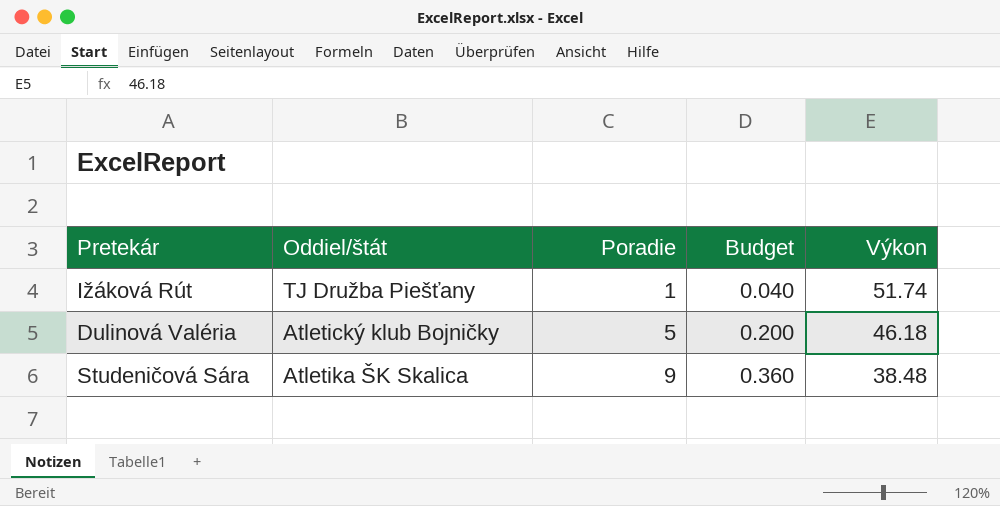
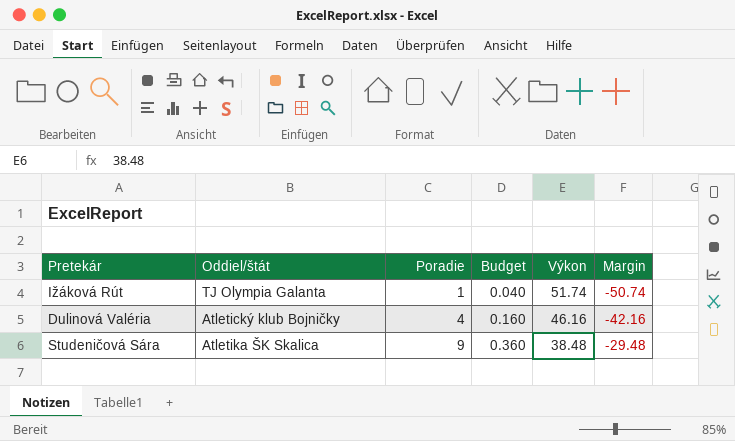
column Margin | formula: none -> [Poradie] - [Výkon]
Ižáková Rút | Oddiel/štát: TJ Družba Piešťany -> TJ Olympia Galanta
Dulinová Valéria | Poradie: 5 -> 4
Dulinová Valéria | Budget: 0.200 -> 0.160
Dulinová Valéria | Výkon: 46.18 -> 46.16

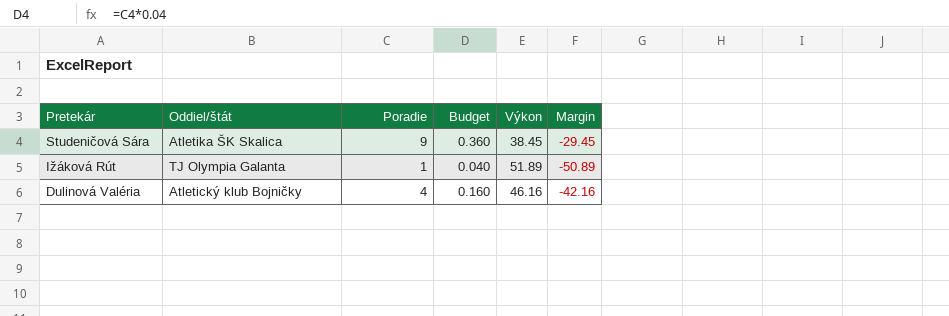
row order: Poradie ascending -> Pretekár descending
Studeničová Sára | Výkon: 38.48 -> 38.45
Studeničová Sára | Margin: -29.48 -> -29.45
Ižáková Rút | Výkon: 51.74 -> 51.89
Ižáková Rút | Margin: -50.74 -> -50.89

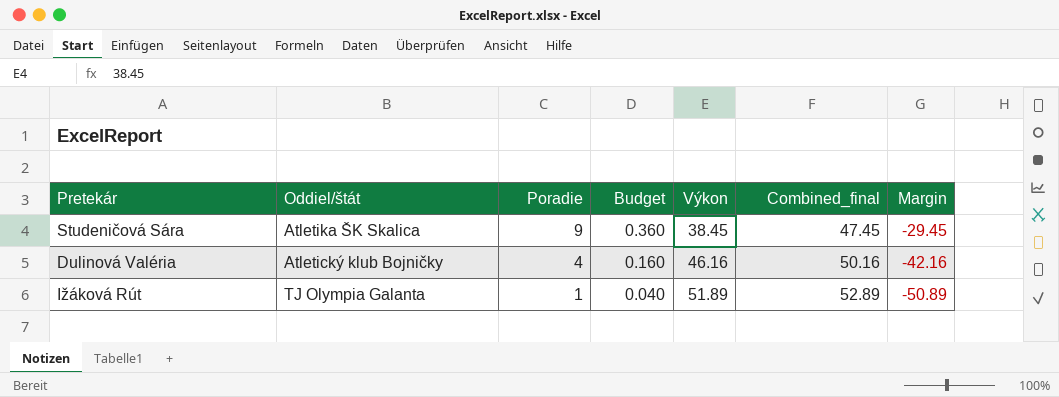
row order: Pretekár descending -> Poradie descending
column Combined_final | formula: none -> [Poradie] + [Výkon]

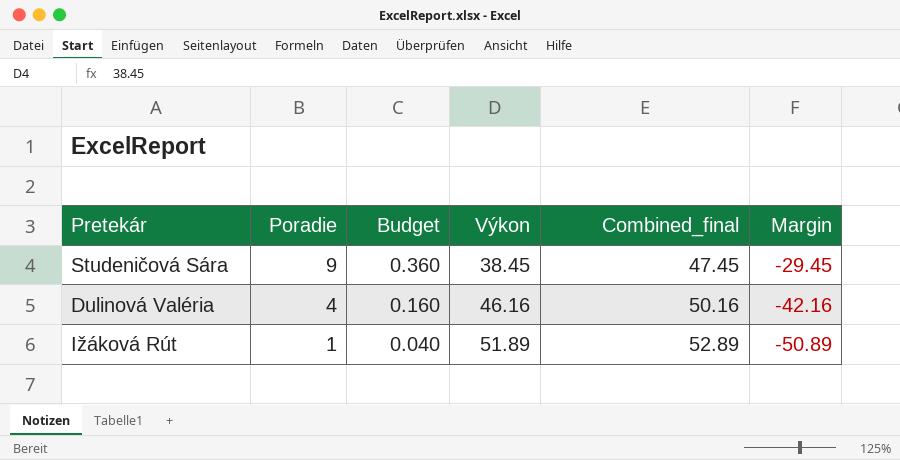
column Oddiel/štát | position: 2 -> none

